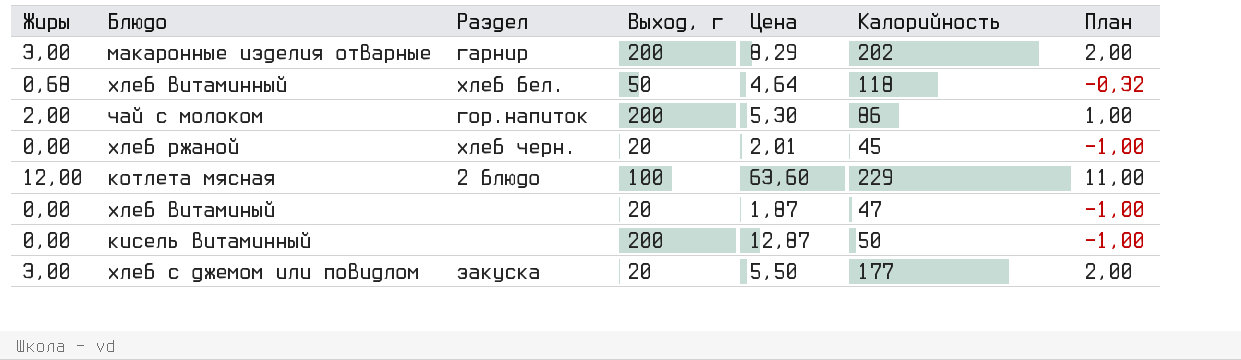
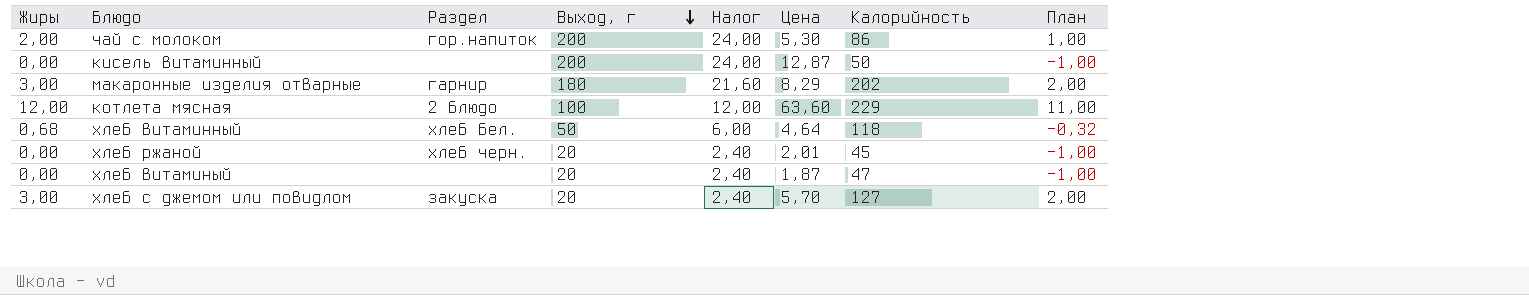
row order: none -> Выход, г descending
column Налог | formula: none -> [Выход, г] * 0,12
макаронные изделия отварные | Выход, г: 200 -> 180
хлеб с джемом или повидлом | Цена: 5,50 -> 5,70
хлеб с джемом или повидлом | Калорийность: 177 -> 127

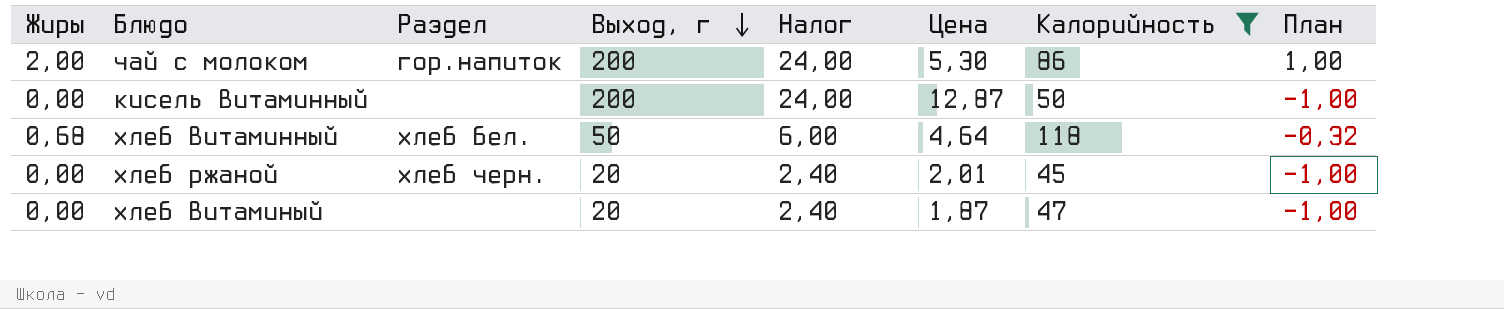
filter: none -> Калорийность <= 118

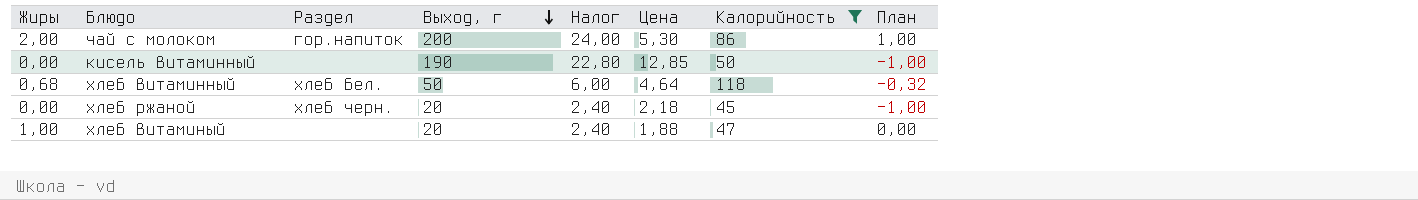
кисель витаминный | Выход, г: 200 -> 190
кисель витаминный | Налог: 24,00 -> 22,80
кисель витаминный | Цена: 12,87 -> 12,85
хлеб ржаной | Цена: 2,01 -> 2,18
хлеб витаминый | Жиры: 0,00 -> 1,00
хлеб витаминый | Цена: 1,87 -> 1,88
хлеб витаминый | План: -1,00 -> 0,00

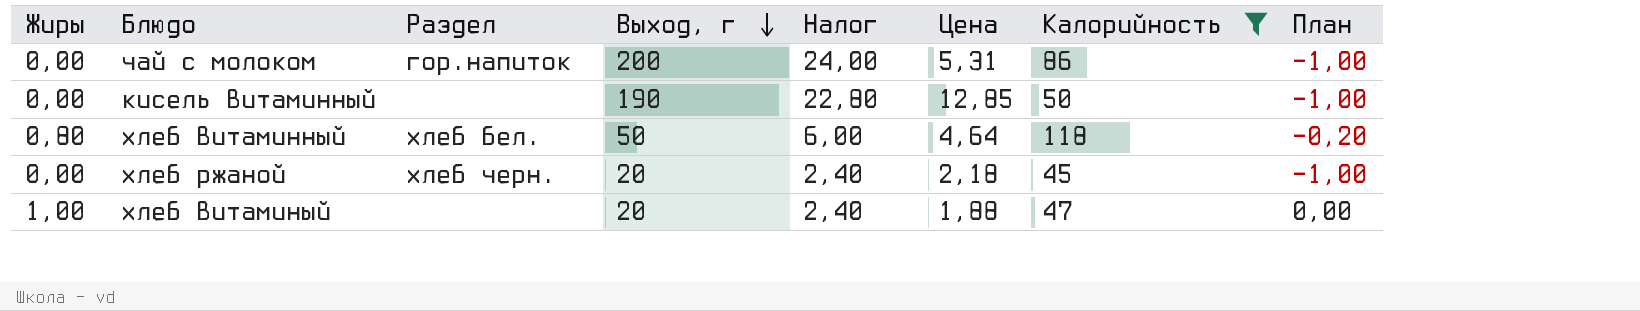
чай с молоком | Жиры: 2,00 -> 0,00
чай с молоком | Цена: 5,30 -> 5,31
чай с молоком | План: 1,00 -> -1,00
хлеб витаминный | Жиры: 0,68 -> 0,80
хлеб витаминный | План: -0,32 -> -0,20

